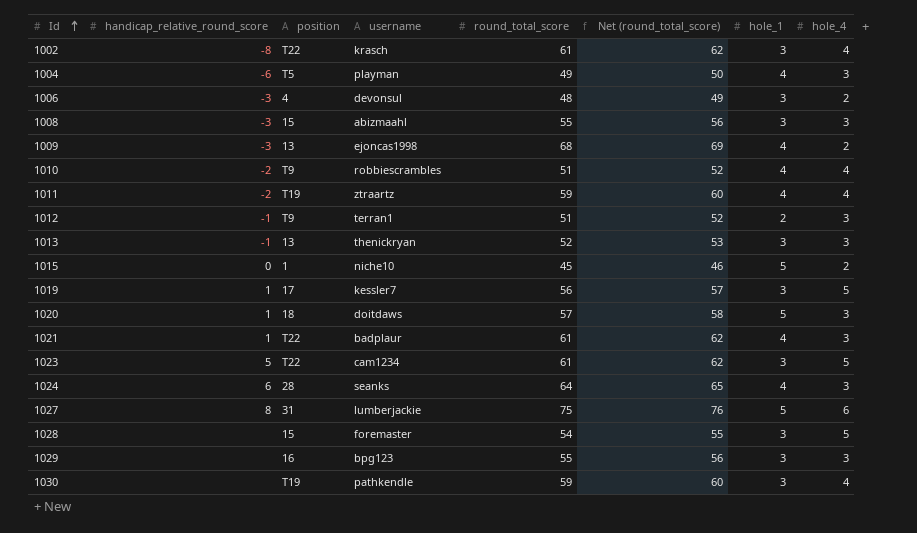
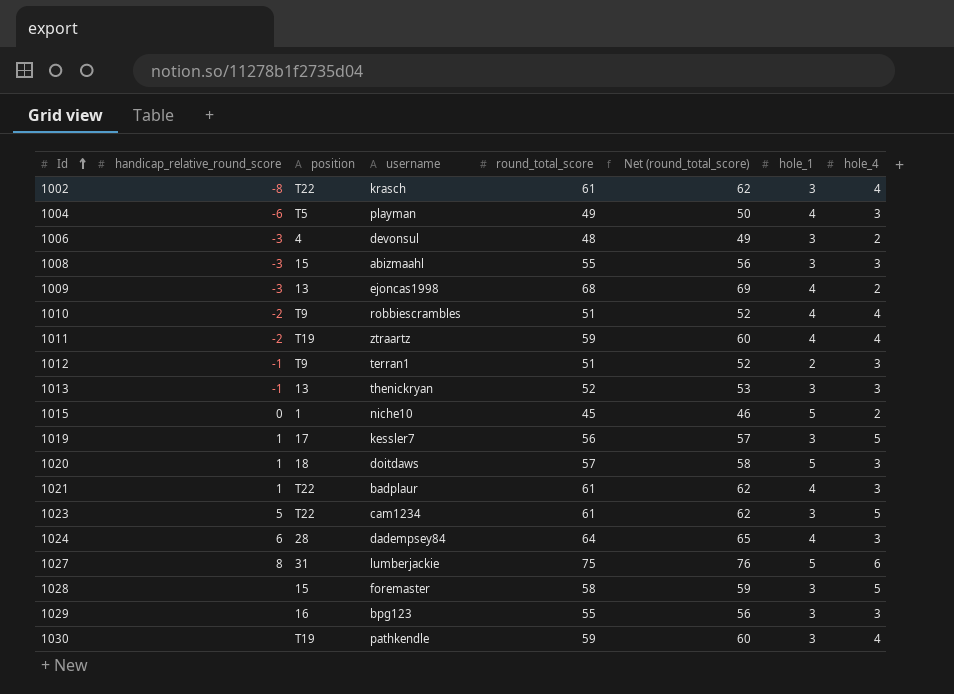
1024 | username: seanks -> dadempsey84
1028 | round_total_score: 54 -> 58
1028 | Net (round_total_score): 55 -> 59

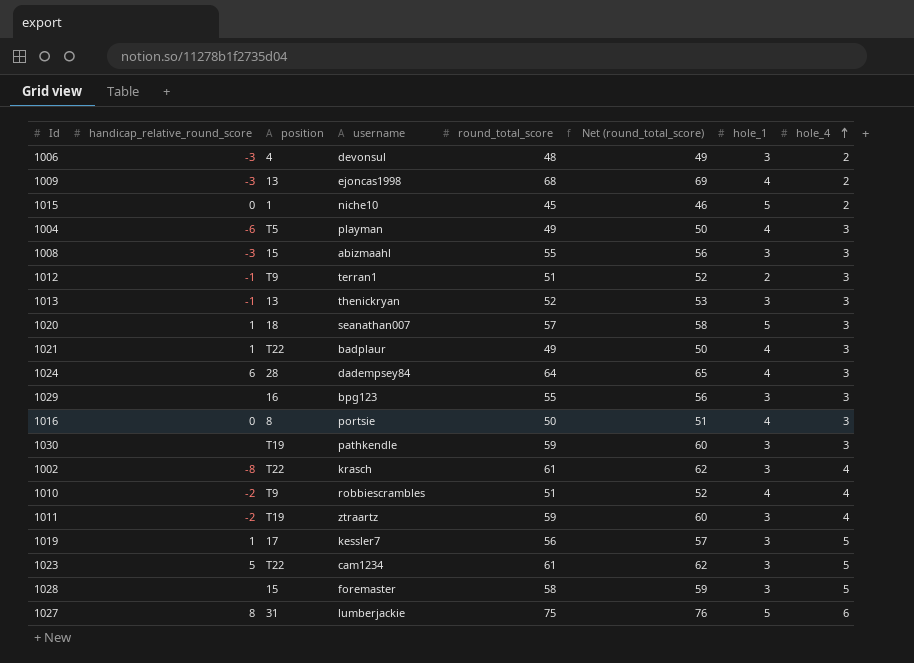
row order: Id ascending -> hole_4 ascending
1020 | username: doitdaws -> seanathan007
1021 | round_total_score: 61 -> 49
1021 | Net (round_total_score): 62 -> 50
row 1016: none -> 0 | 8 | portsie | 50 | 51 | 4 | 3
1030 | hole_4: 4 -> 3
1011 | hole_1: 4 -> 3

